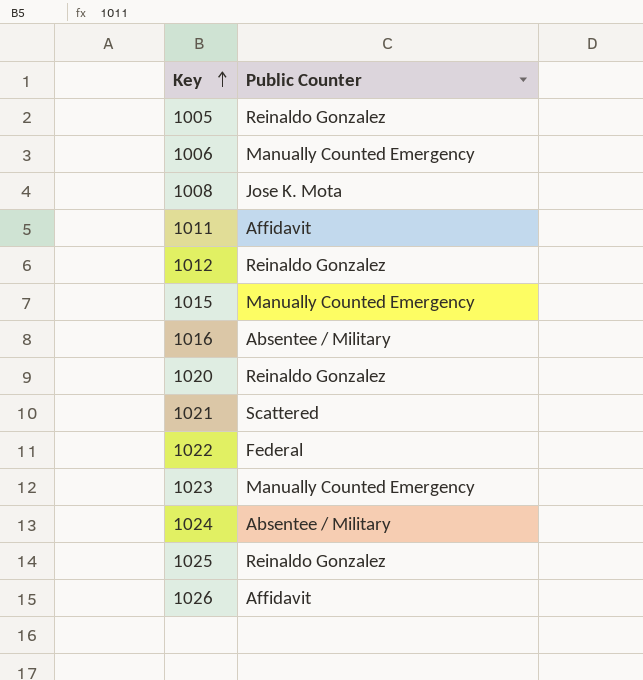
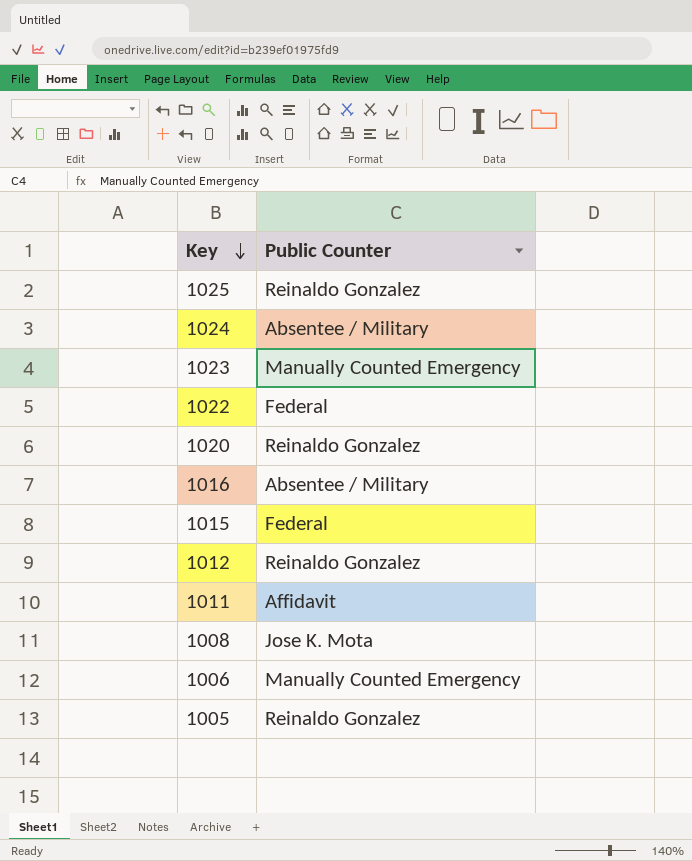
row order: Key ascending -> Key descending
row 1021: Scattered -> none
row 1026: Affidavit -> none
1015 | Public Counter: Manually Counted Emergency -> Federal

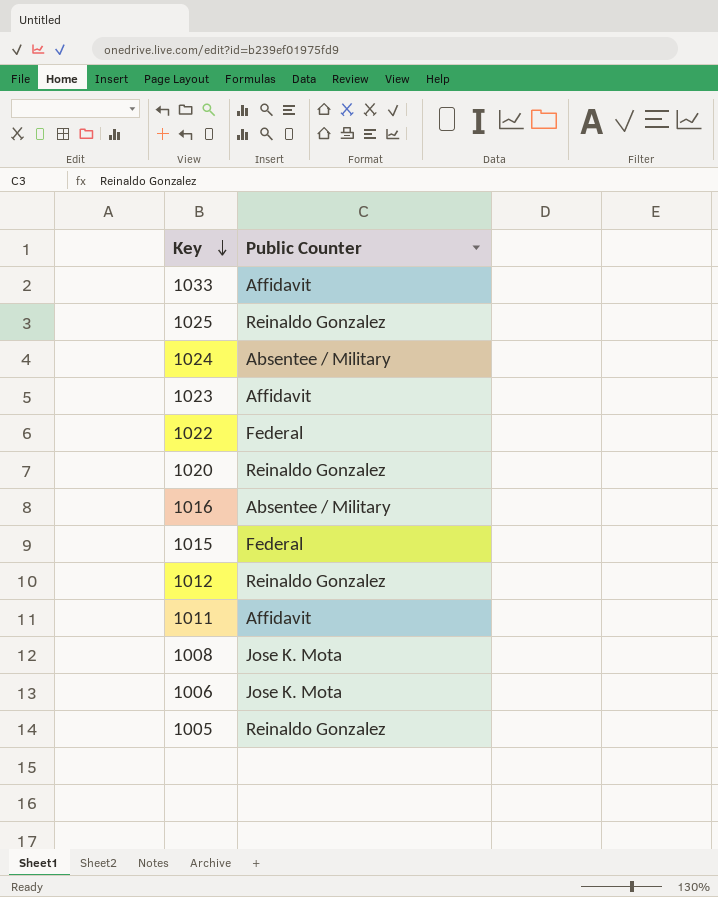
row 1033: none -> Affidavit
1023 | Public Counter: Manually Counted Emergency -> Affidavit
1006 | Public Counter: Manually Counted Emergency -> Jose K. Mota

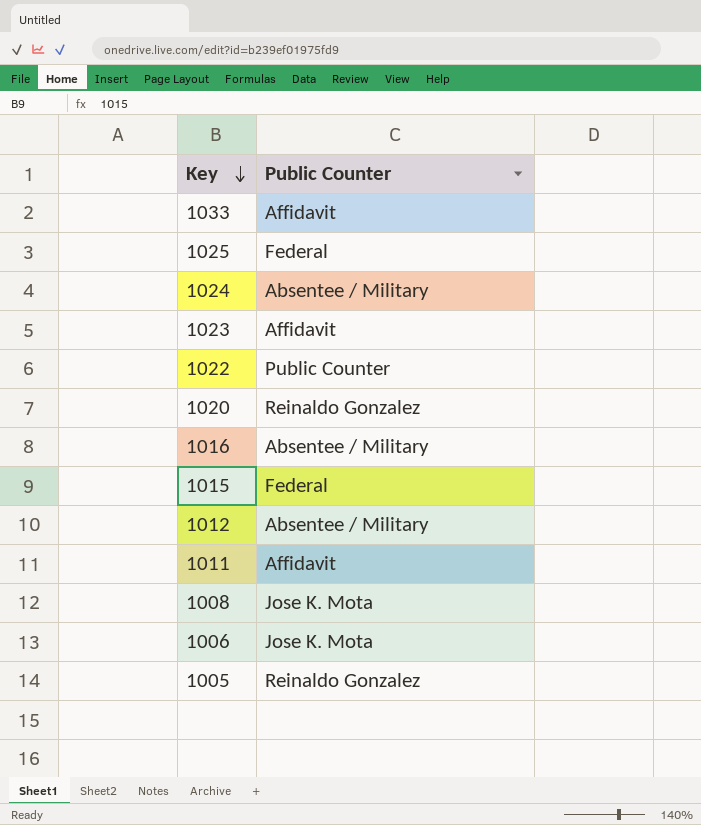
1025 | Public Counter: Reinaldo Gonzalez -> Federal
1022 | Public Counter: Federal -> Public Counter
1012 | Public Counter: Reinaldo Gonzalez -> Absentee / Military

